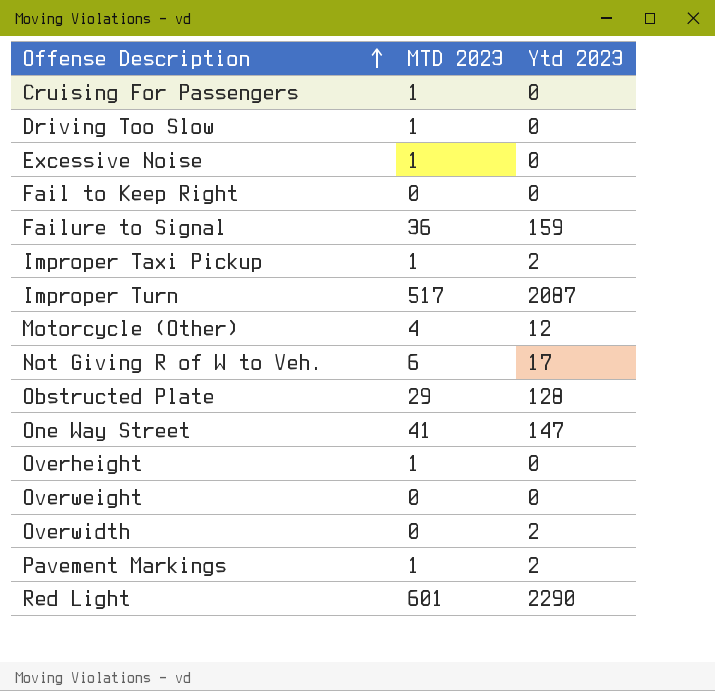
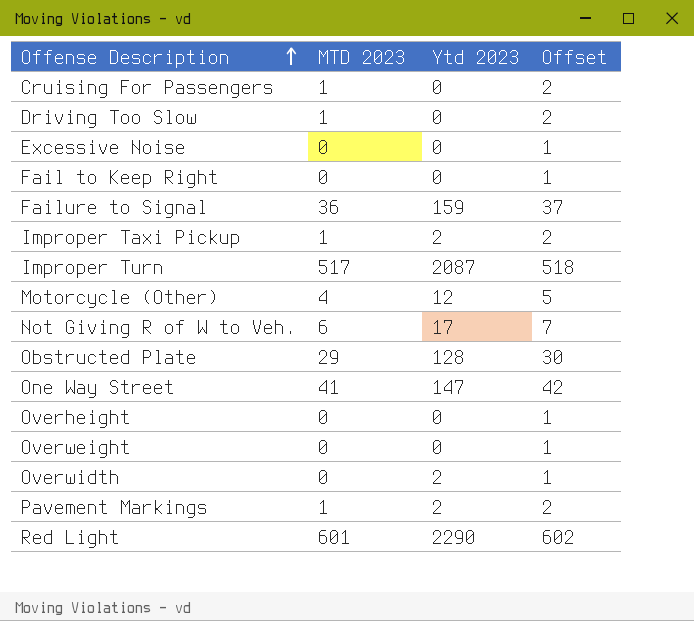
column Offset | formula: none -> [MTD 2023] + 1
Excessive Noise | MTD 2023: 1 -> 0
Overheight | MTD 2023: 1 -> 0

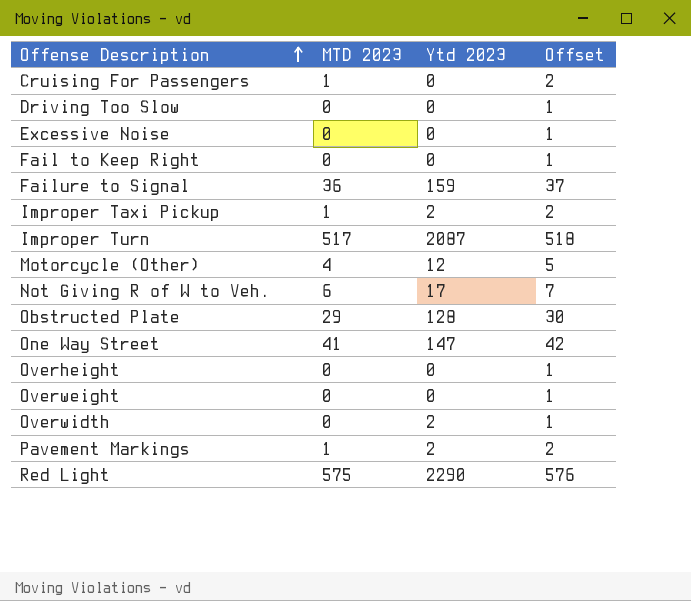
Driving Too Slow | MTD 2023: 1 -> 0
Driving Too Slow | Offset: 2 -> 1
Red Light | MTD 2023: 601 -> 575
Red Light | Offset: 602 -> 576

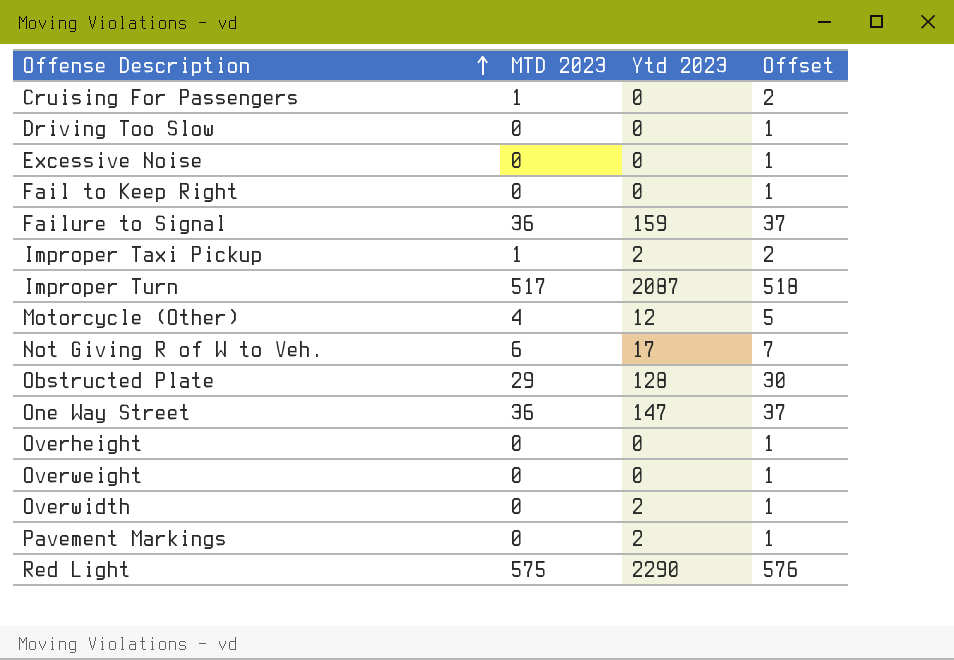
One Way Street | MTD 2023: 41 -> 36
One Way Street | Offset: 42 -> 37
Pavement Markings | MTD 2023: 1 -> 0
Pavement Markings | Offset: 2 -> 1

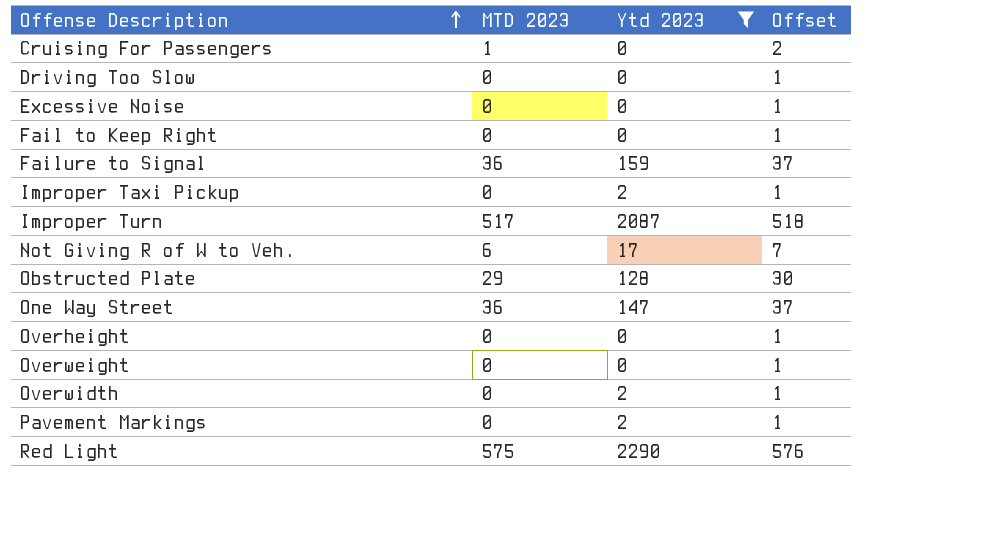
filter: none -> Ytd 2023 != 12
Improper Taxi Pickup | MTD 2023: 1 -> 0
Improper Taxi Pickup | Offset: 2 -> 1

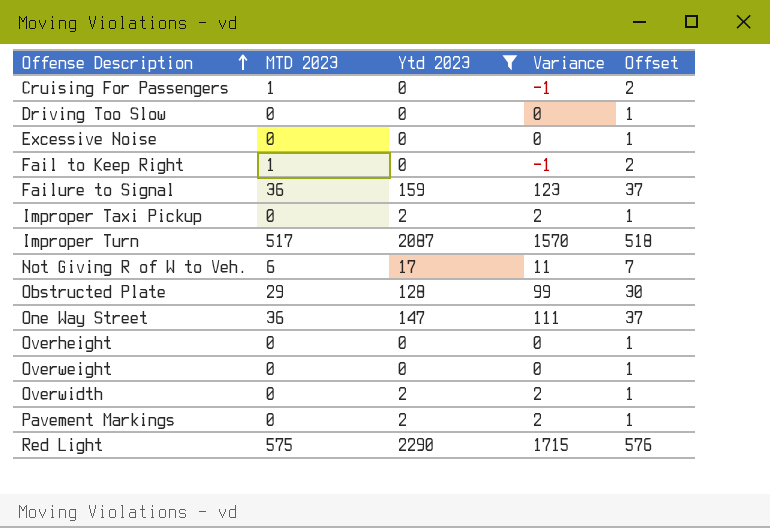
column Variance | formula: none -> [Ytd 2023] - [MTD 2023]
Fail to Keep Right | MTD 2023: 0 -> 1
Fail to Keep Right | Offset: 1 -> 2

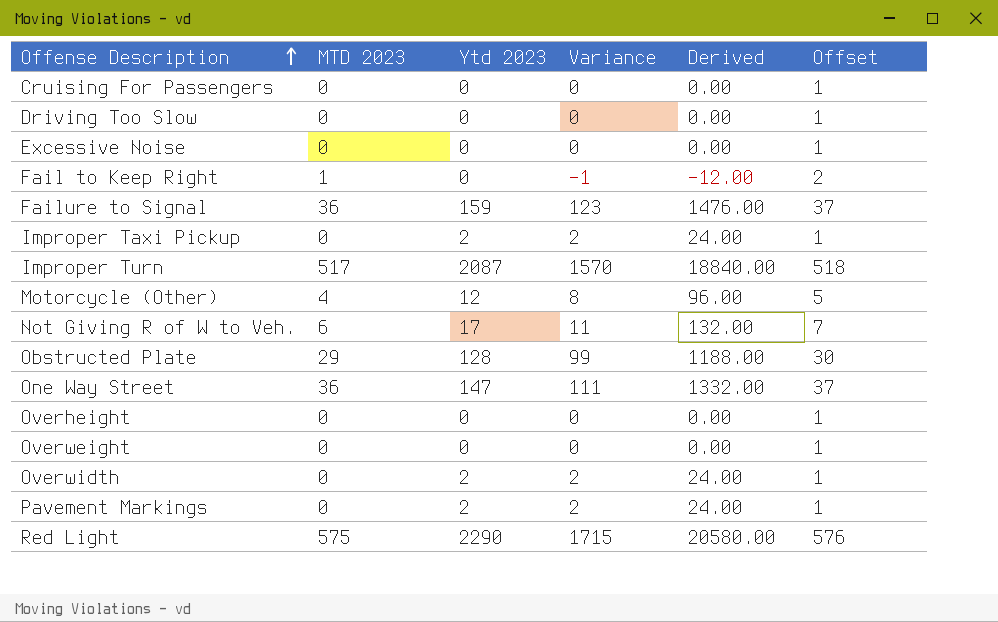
filter: Ytd 2023 != 12 -> none
column Derived | formula: none -> [Variance] * 12
Cruising For Passengers | MTD 2023: 1 -> 0
Cruising For Passengers | Variance: -1 -> 0
Cruising For Passengers | Offset: 2 -> 1

